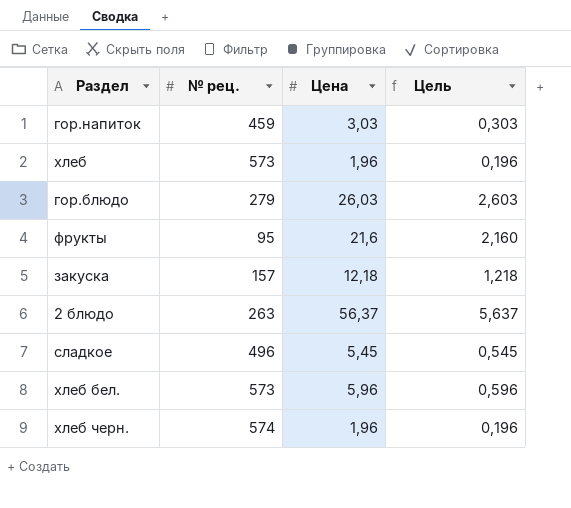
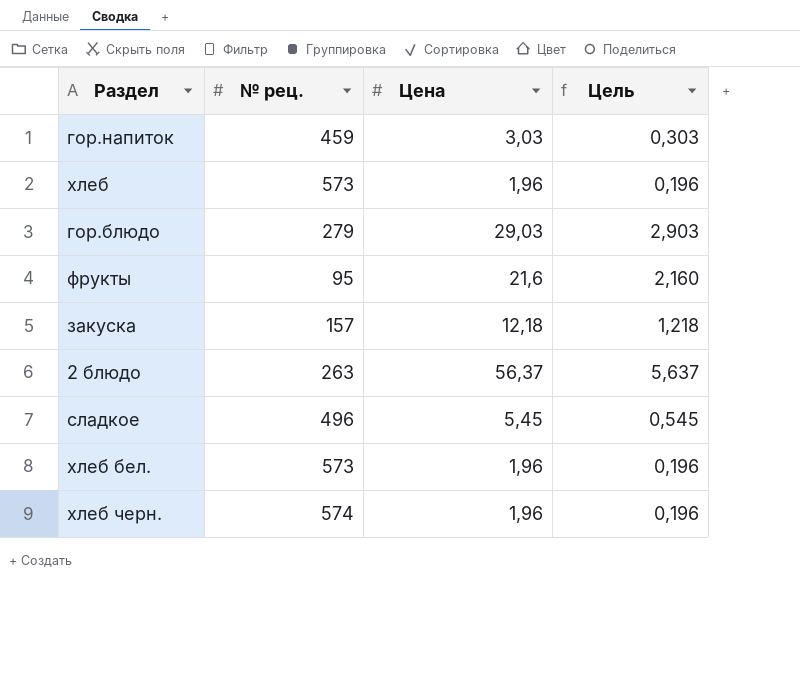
гор.блюдо | Цена: 26,03 -> 29,03
гор.блюдо | Цель: 2,603 -> 2,903
хлеб бел. | Цена: 5,96 -> 1,96
хлеб бел. | Цель: 0,596 -> 0,196

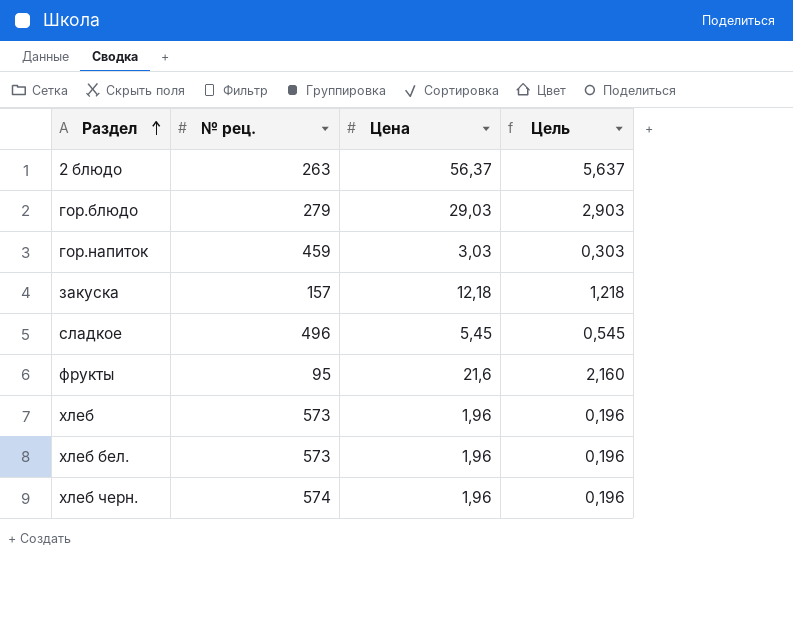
row order: none -> Раздел ascending

